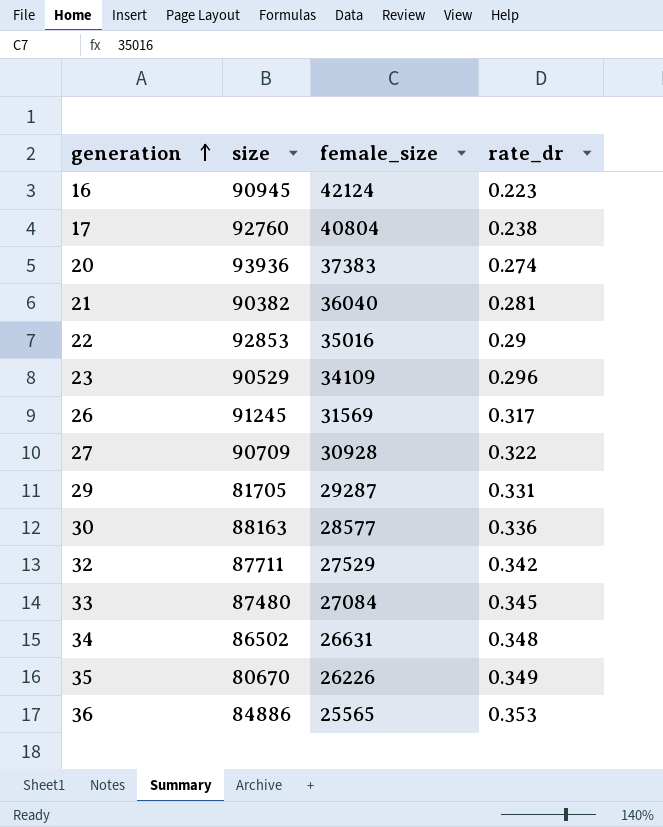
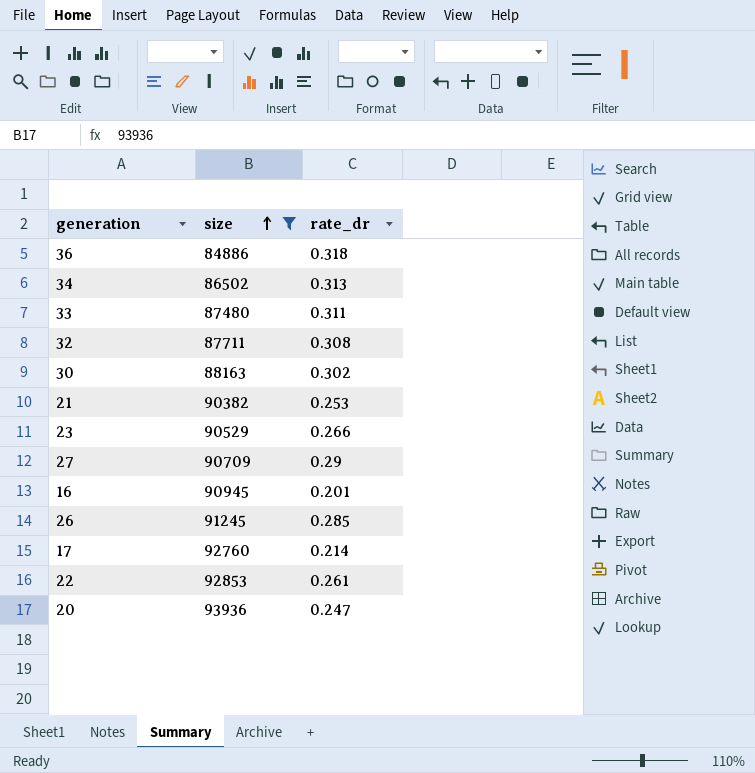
filter: none -> size >= 84886
row order: generation ascending -> size ascending
column female_size | position: 3 -> none
36 | rate_dr: 0.353 -> 0.318
34 | rate_dr: 0.348 -> 0.313
33 | rate_dr: 0.345 -> 0.311
32 | rate_dr: 0.342 -> 0.308
30 | rate_dr: 0.336 -> 0.302
21 | rate_dr: 0.281 -> 0.253
23 | rate_dr: 0.296 -> 0.266
27 | rate_dr: 0.322 -> 0.29
16 | rate_dr: 0.223 -> 0.201
26 | rate_dr: 0.317 -> 0.285
17 | rate_dr: 0.238 -> 0.214
22 | rate_dr: 0.29 -> 0.261
20 | rate_dr: 0.274 -> 0.247

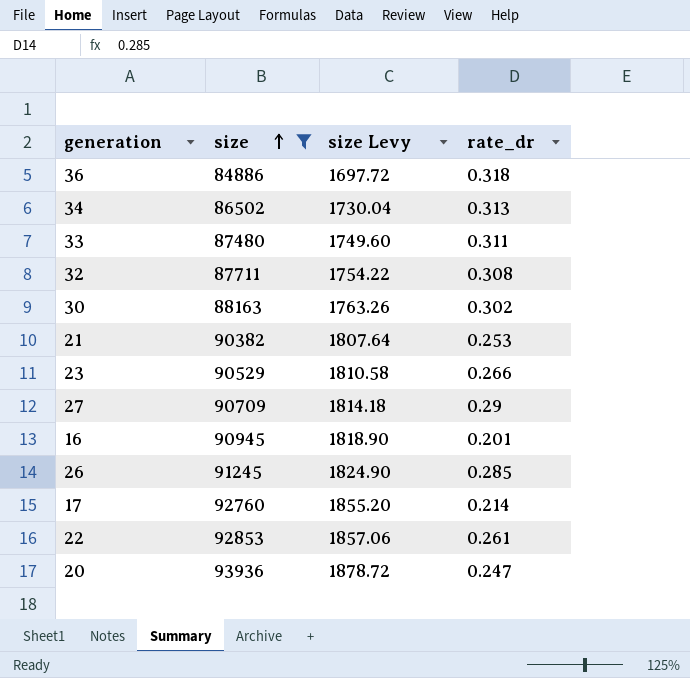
column size Levy | formula: none -> [size] * 0.02

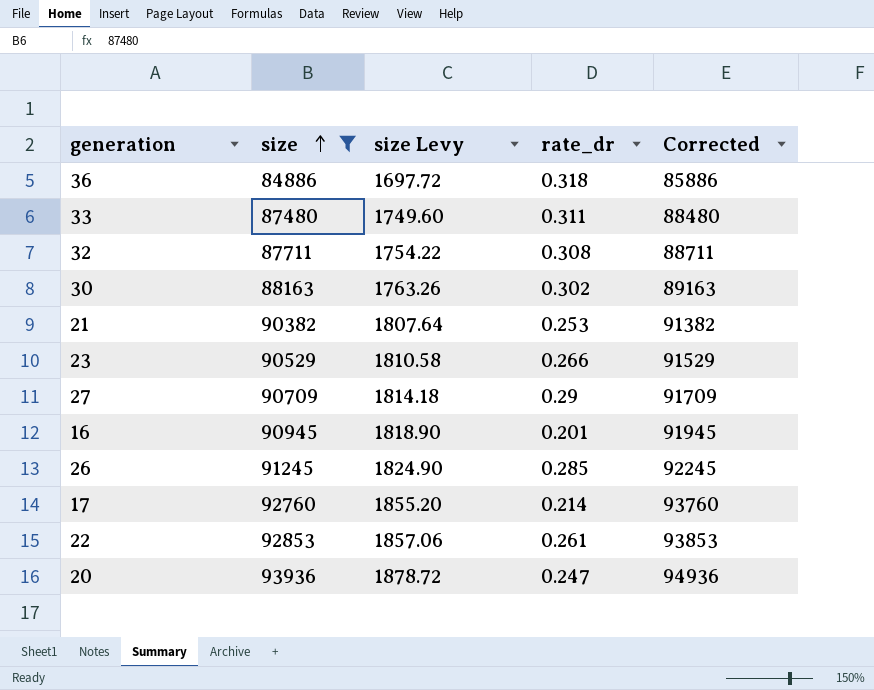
column Corrected | formula: none -> [size] + 1000
row 34: 86502 | 1730.04 | 0.313 -> none

